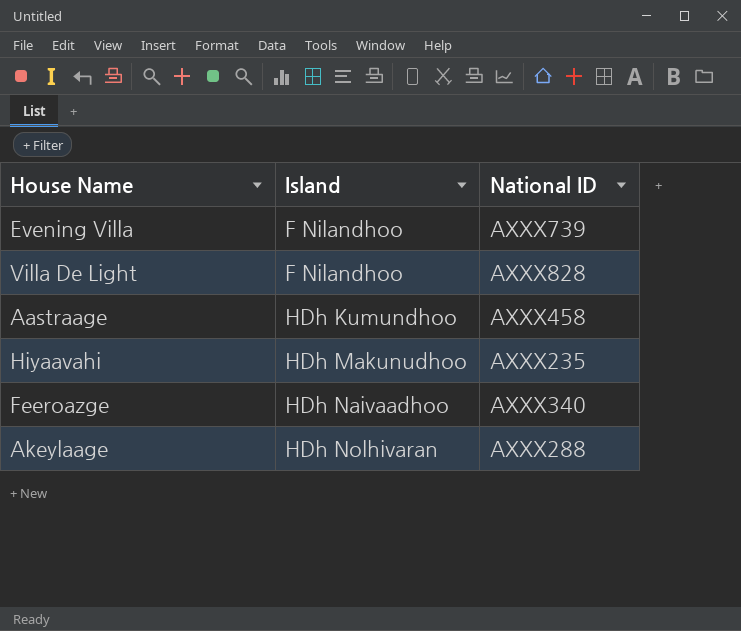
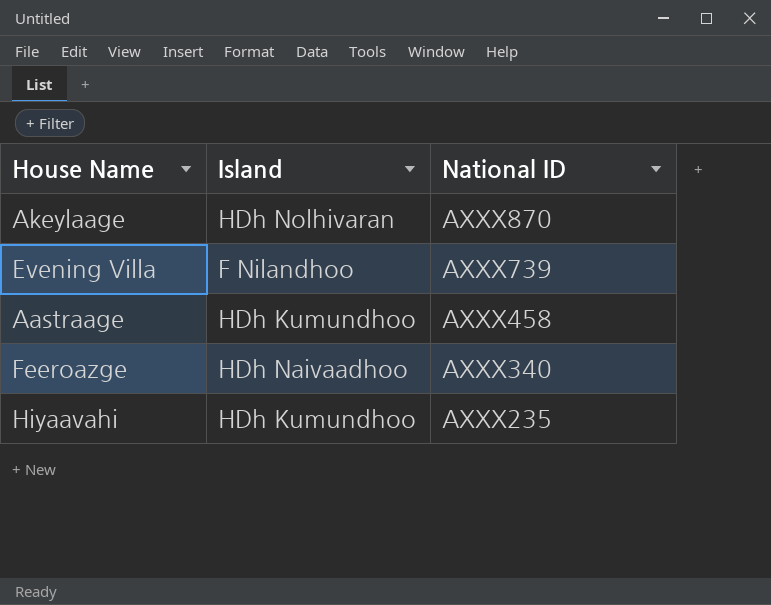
row order: Island ascending -> National ID descending
row Villa De Light: F Nilandhoo | AXXX828 -> none
Akeylaage | National ID: AXXX288 -> AXXX870
Hiyaavahi | Island: HDh Makunudhoo -> HDh Kumundhoo

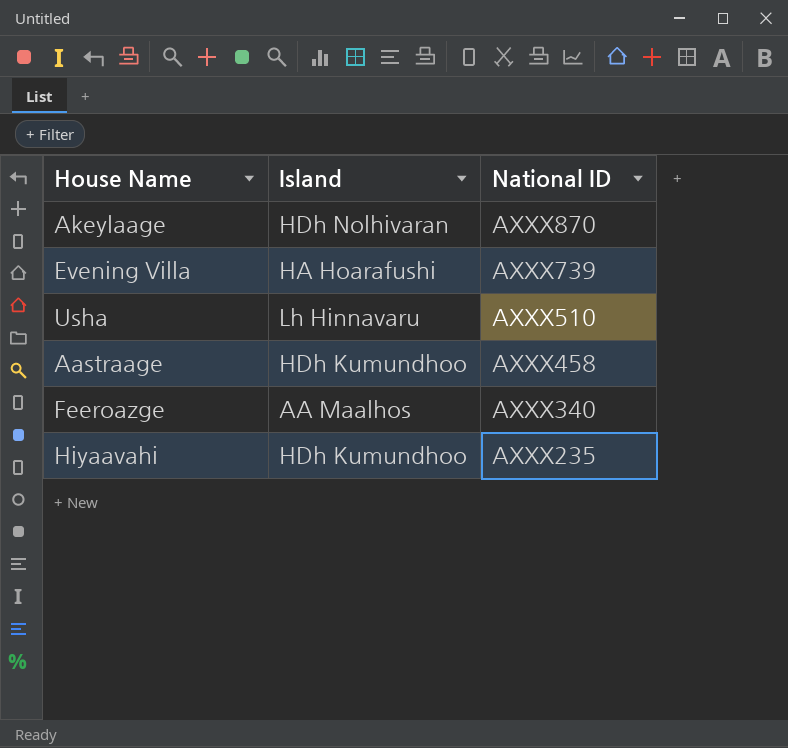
Evening Villa | Island: F Nilandhoo -> HA Hoarafushi
row Usha: none -> Lh Hinnavaru | AXXX510
Feeroazge | Island: HDh Naivaadhoo -> AA Maalhos

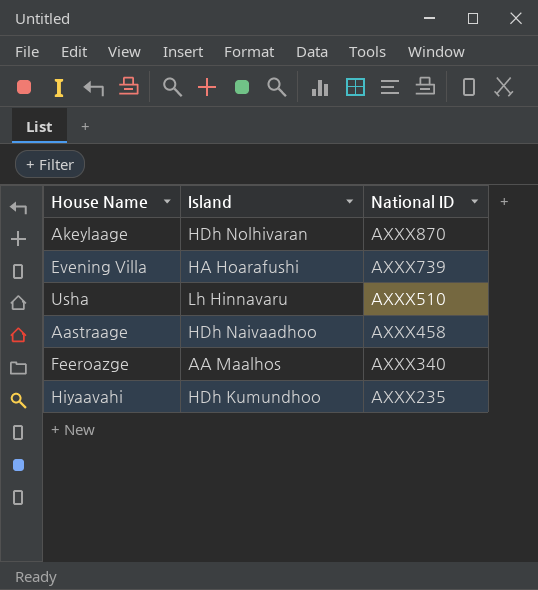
Aastraage | Island: HDh Kumundhoo -> HDh Naivaadhoo

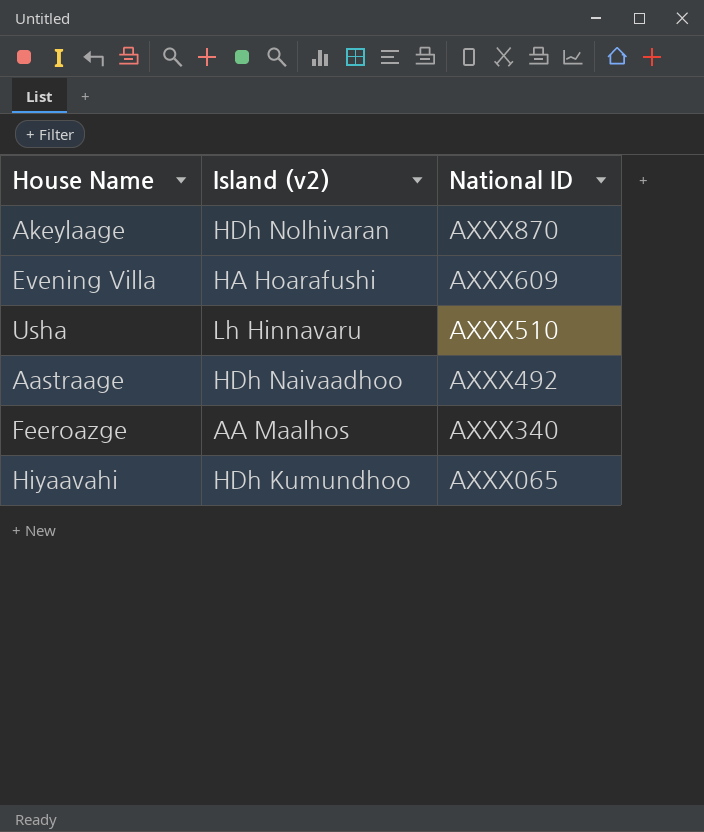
column name: Island -> Island (v2)
Evening Villa | National ID: AXXX739 -> AXXX609
Aastraage | National ID: AXXX458 -> AXXX492
Hiyaavahi | National ID: AXXX235 -> AXXX065

